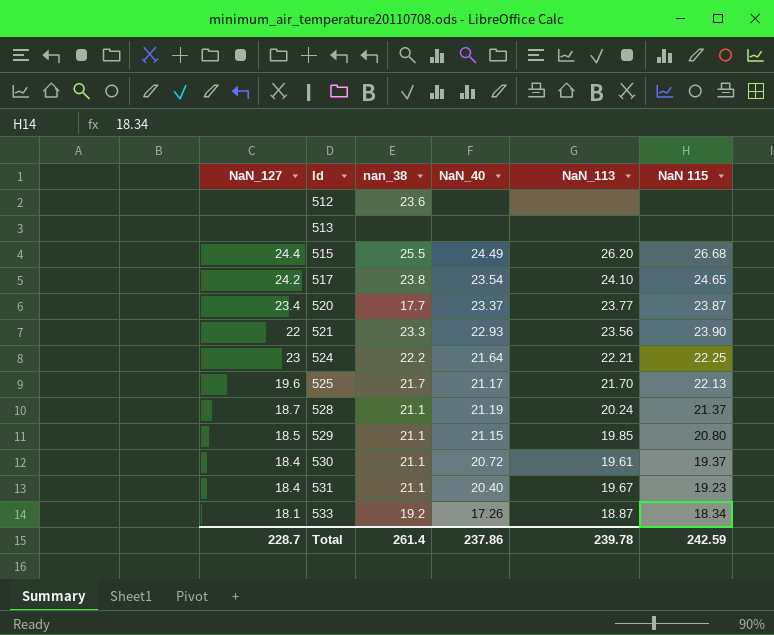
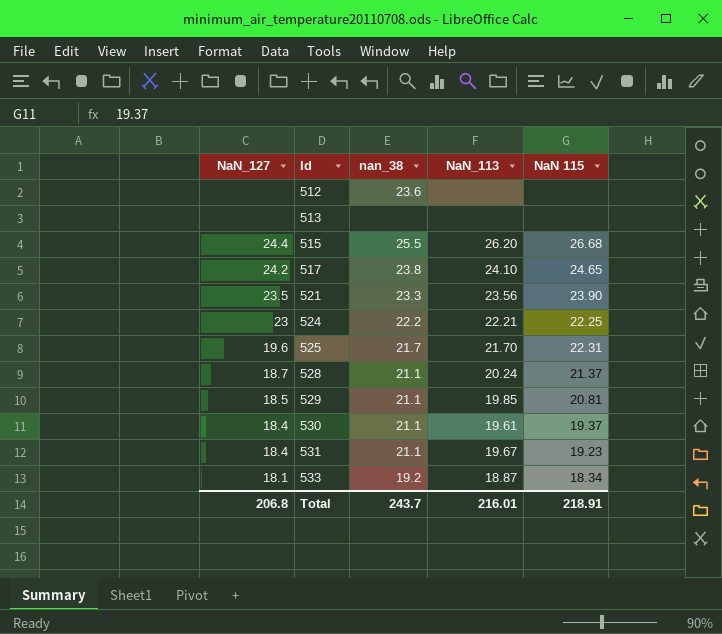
column NaN_40 | position: 4 -> none
row 520: 23.4 | 17.7 | 23.37 | 23.77 | 23.87 -> none
521 | NaN_127: 22 -> 23.5
525 | NaN 115: 22.13 -> 22.31
529 | NaN 115: 20.80 -> 20.81
Total | NaN_127: 228.7 -> 206.8
Total | nan_38: 261.4 -> 243.7
Total | NaN_113: 239.78 -> 216.01
Total | NaN 115: 242.59 -> 218.91

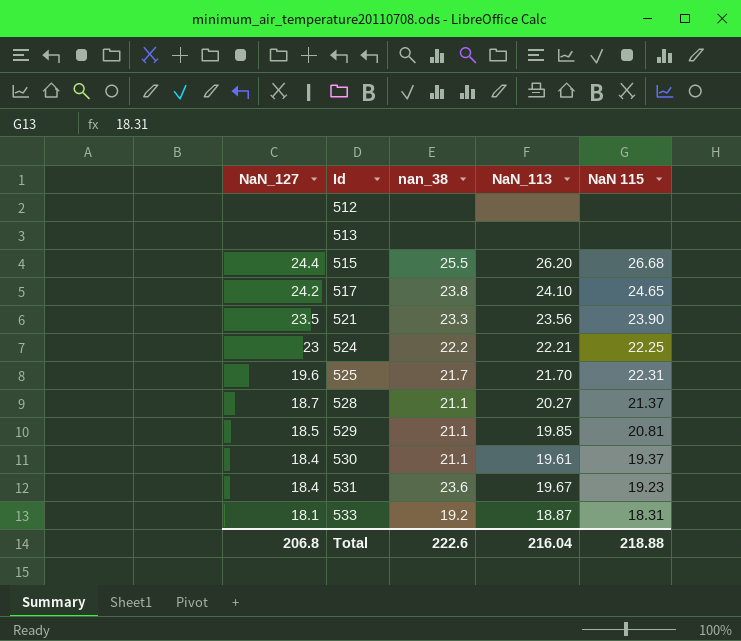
512 | nan_38: 23.6 -> none
528 | NaN_113: 20.24 -> 20.27
531 | nan_38: 21.1 -> 23.6
533 | NaN 115: 18.34 -> 18.31
Total | nan_38: 243.7 -> 222.6
Total | NaN_113: 216.01 -> 216.04
Total | NaN 115: 218.91 -> 218.88

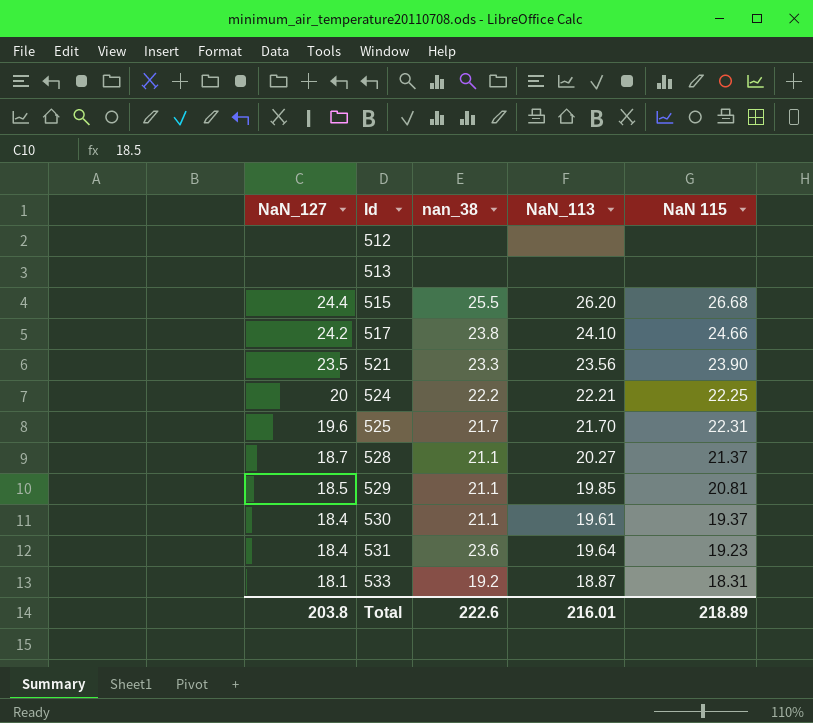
517 | NaN 115: 24.65 -> 24.66
524 | NaN_127: 23 -> 20
531 | NaN_113: 19.67 -> 19.64
Total | NaN_127: 206.8 -> 203.8
Total | NaN_113: 216.04 -> 216.01
Total | NaN 115: 218.88 -> 218.89

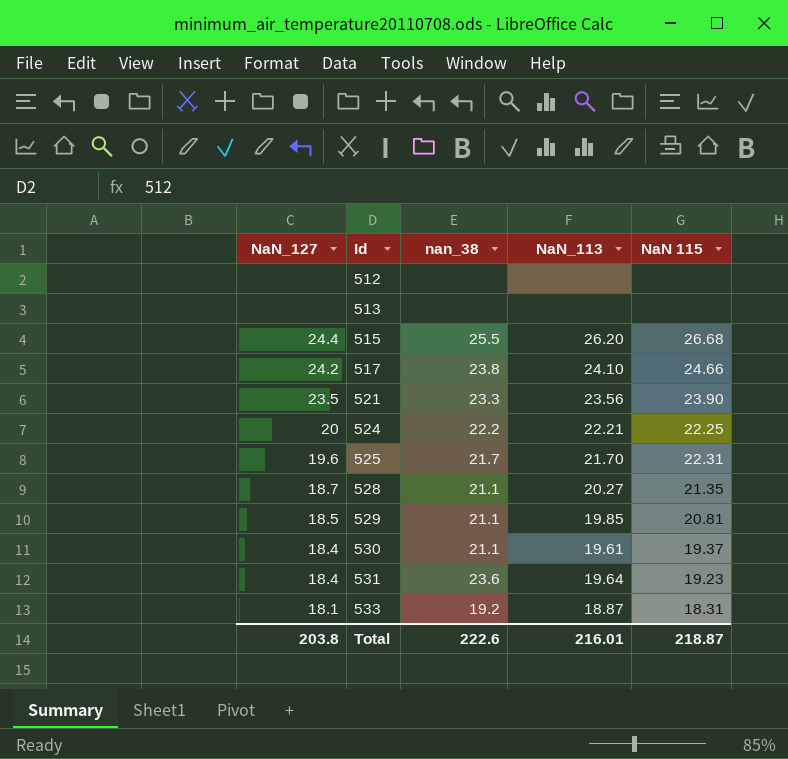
528 | NaN 115: 21.37 -> 21.35
Total | NaN 115: 218.89 -> 218.87

